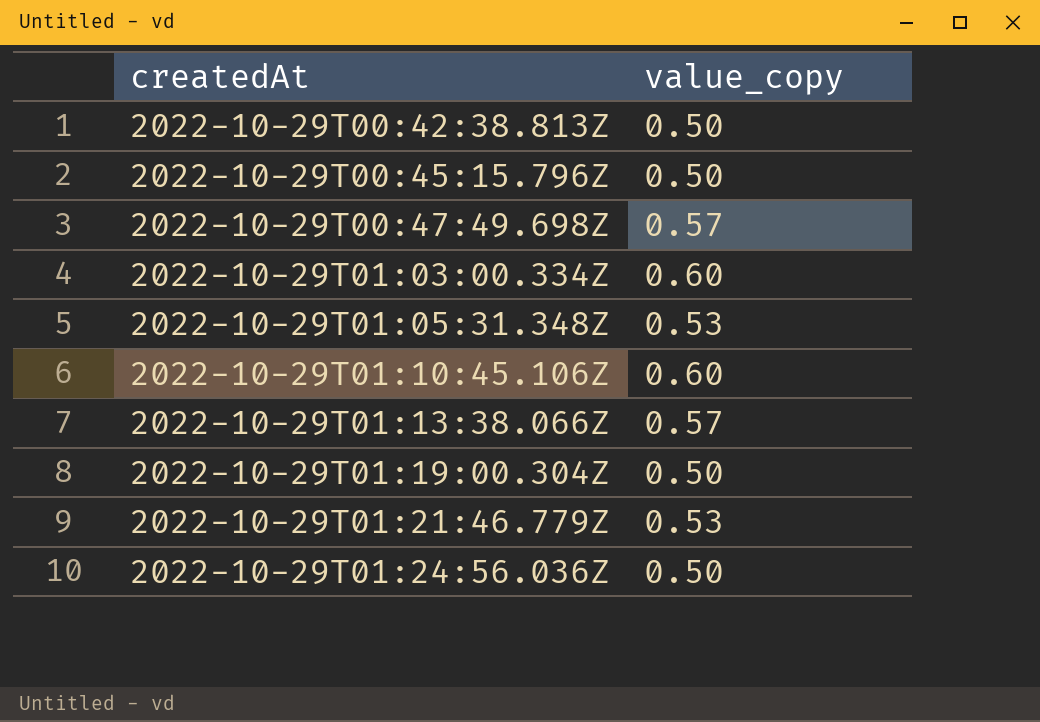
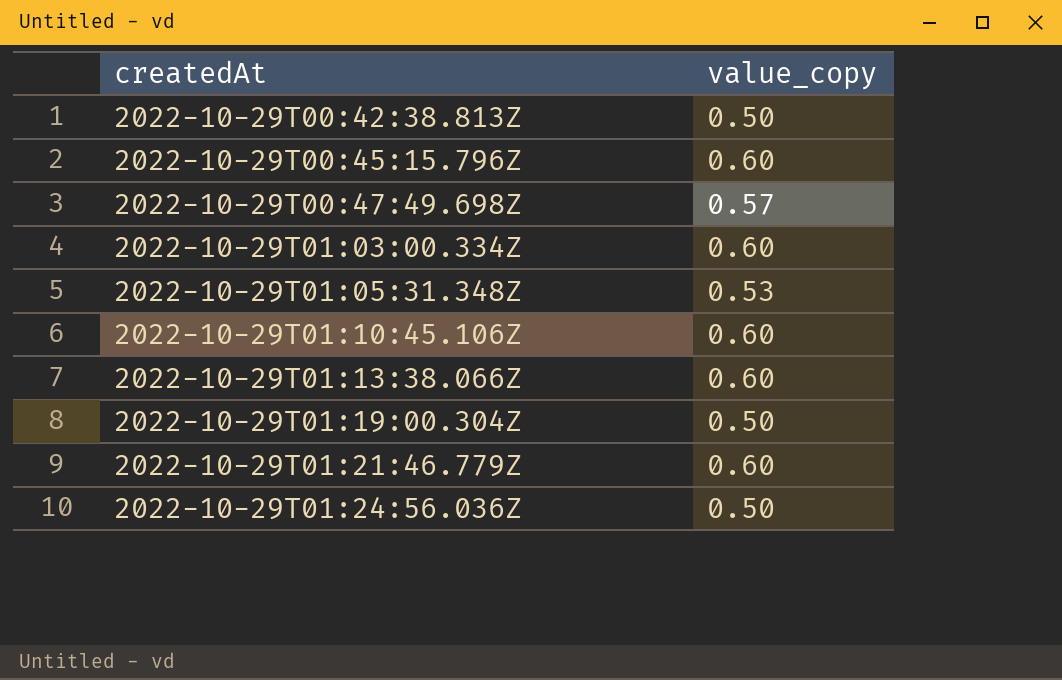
2022-10-29T00:45:15.796Z | value_copy: 0.50 -> 0.60
2022-10-29T01:13:38.066Z | value_copy: 0.57 -> 0.60
2022-10-29T01:21:46.779Z | value_copy: 0.53 -> 0.60

